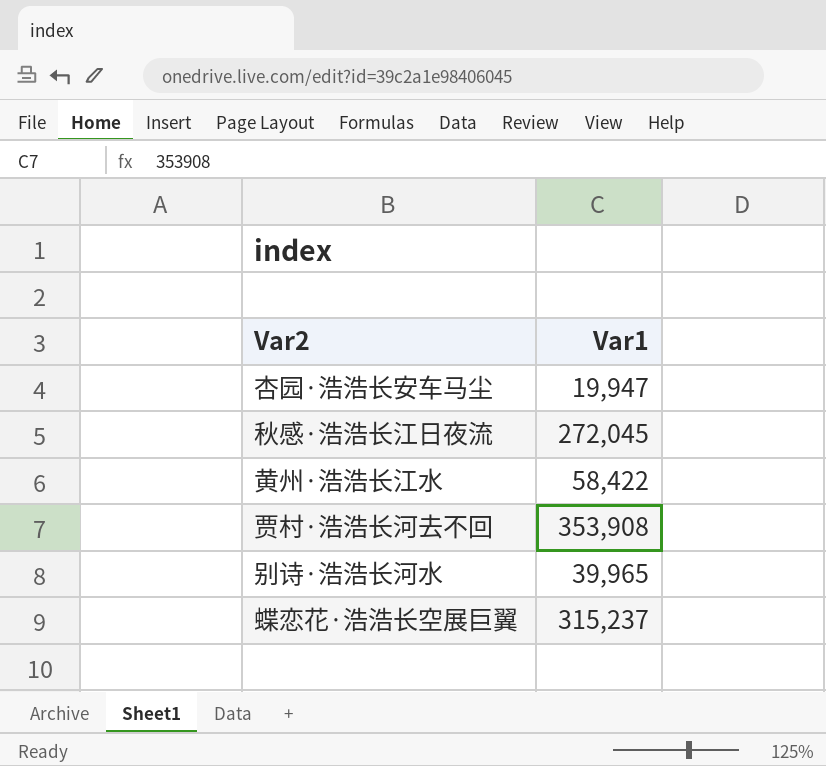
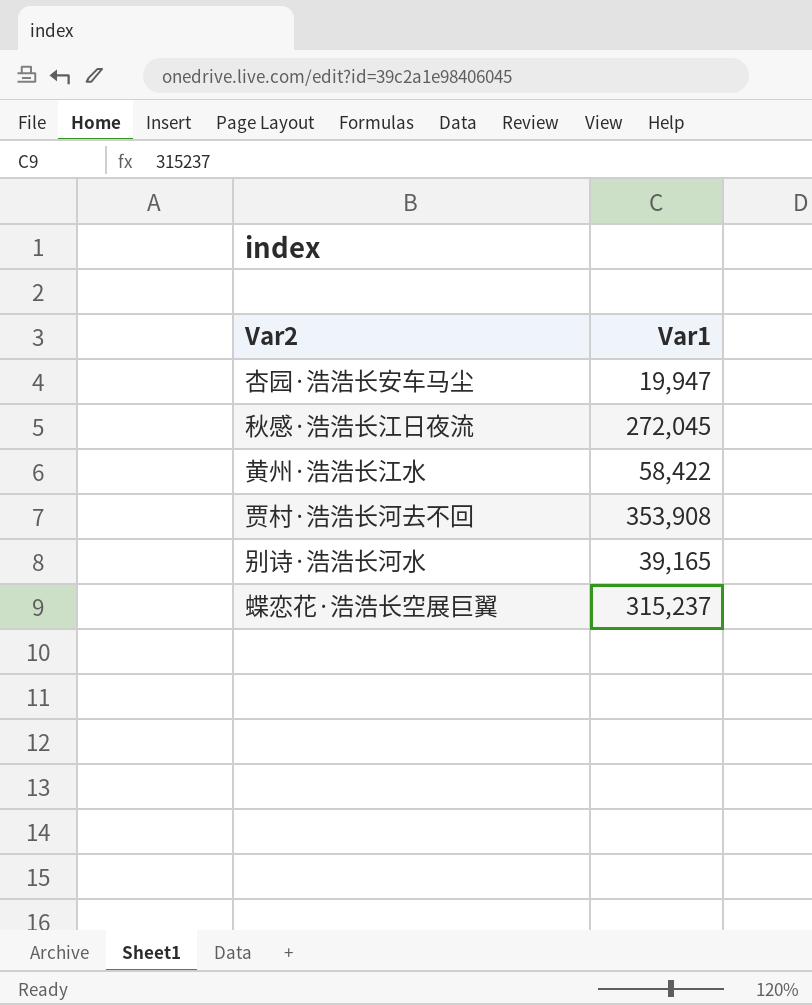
别诗·浩浩长河水 | Var1: 39,965 -> 39,165

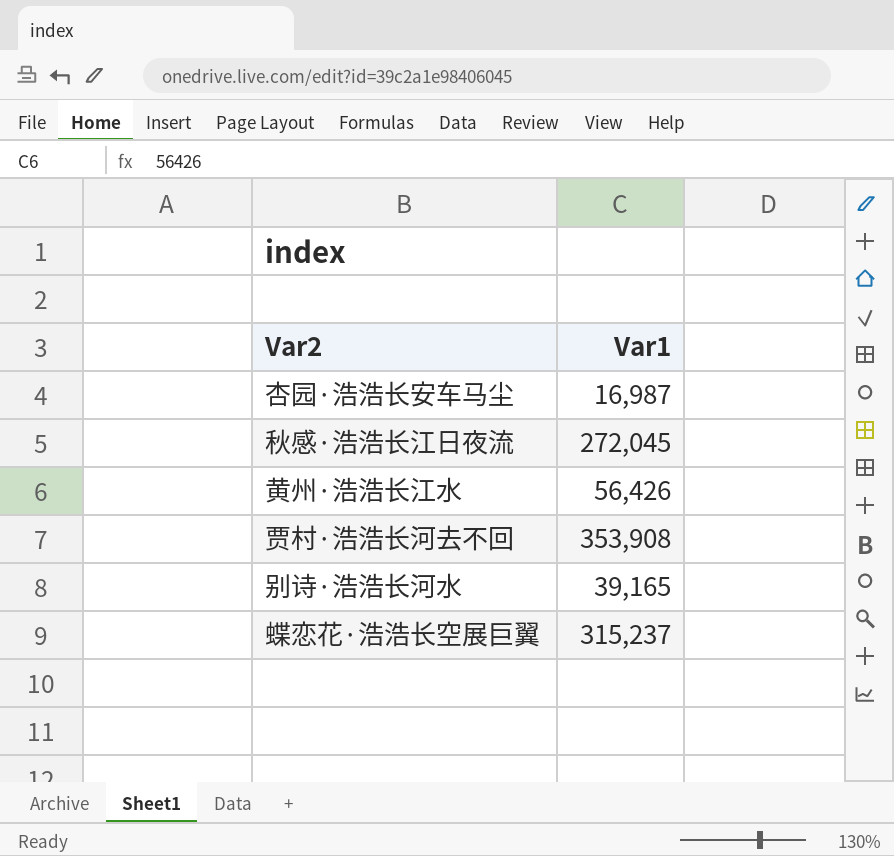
杏园·浩浩长安车马尘 | Var1: 19,947 -> 16,987
黄州·浩浩长江水 | Var1: 58,422 -> 56,426

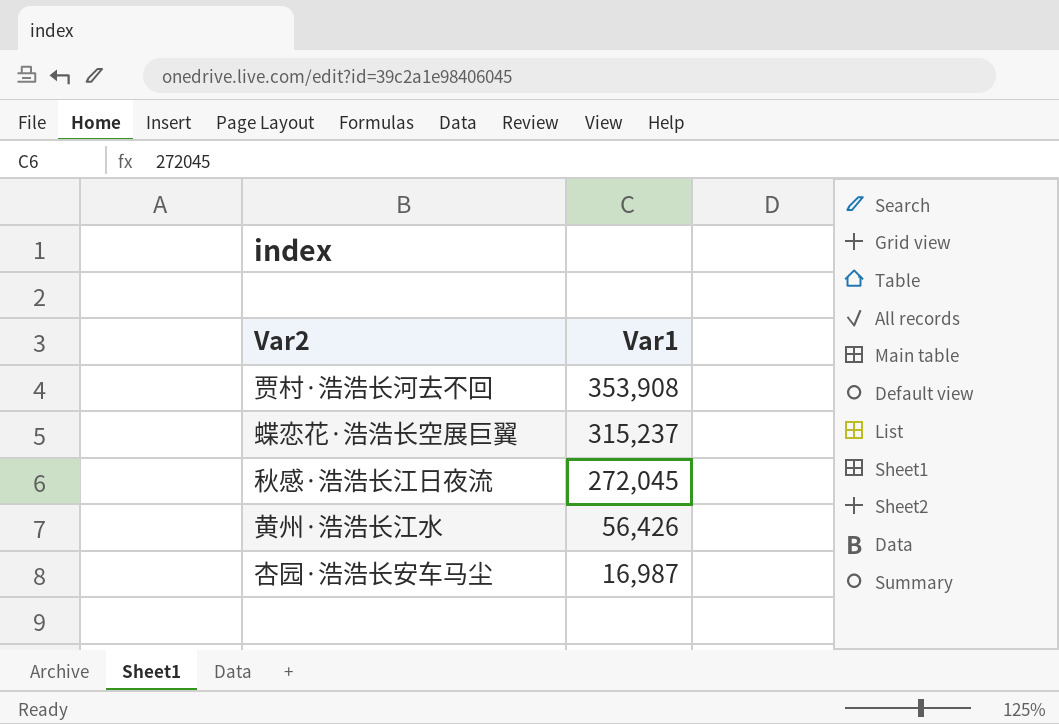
row order: none -> Var1 descending
row 别诗·浩浩长河水: 39,165 -> none

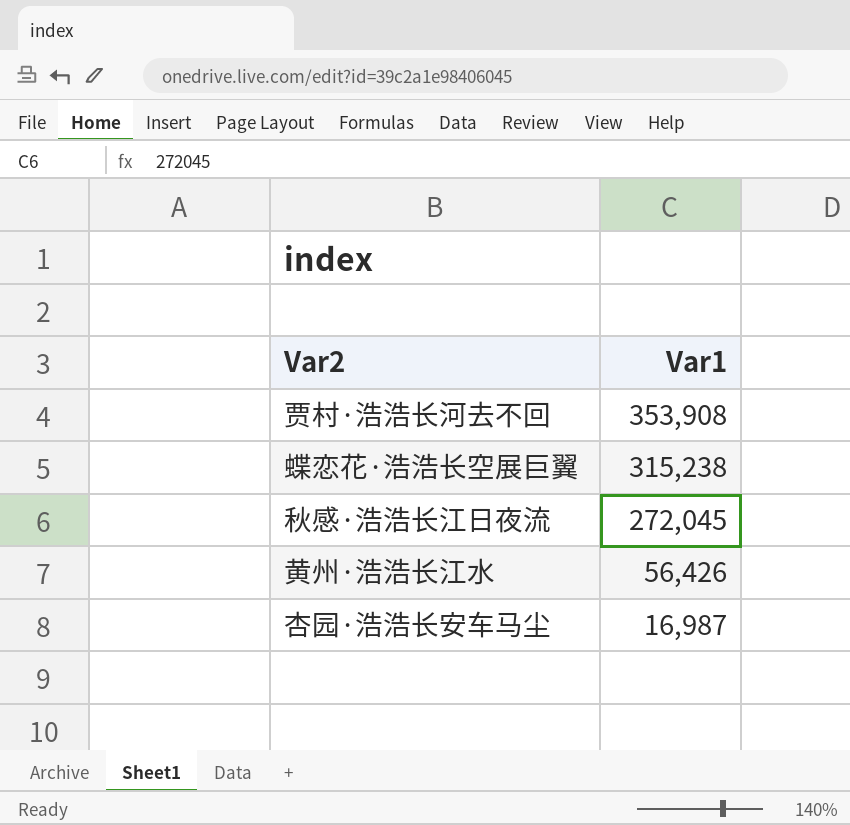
蝶恋花·浩浩长空展巨翼 | Var1: 315,237 -> 315,238

